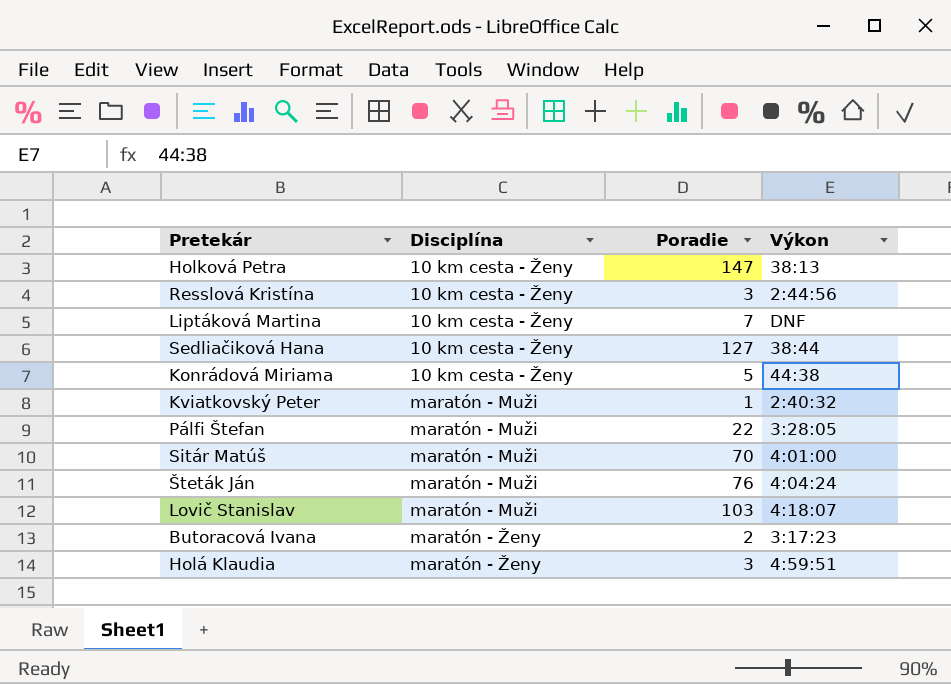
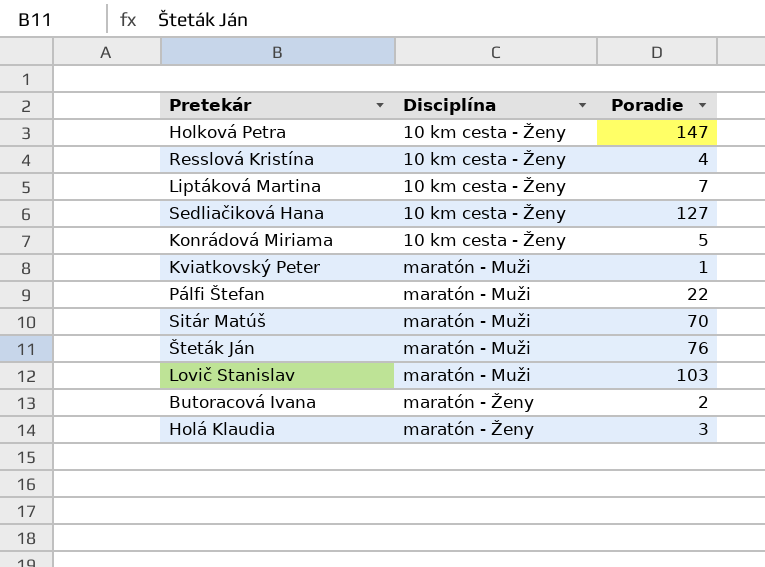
column Výkon | position: 4 -> none
Resslová Kristína | Poradie: 3 -> 4

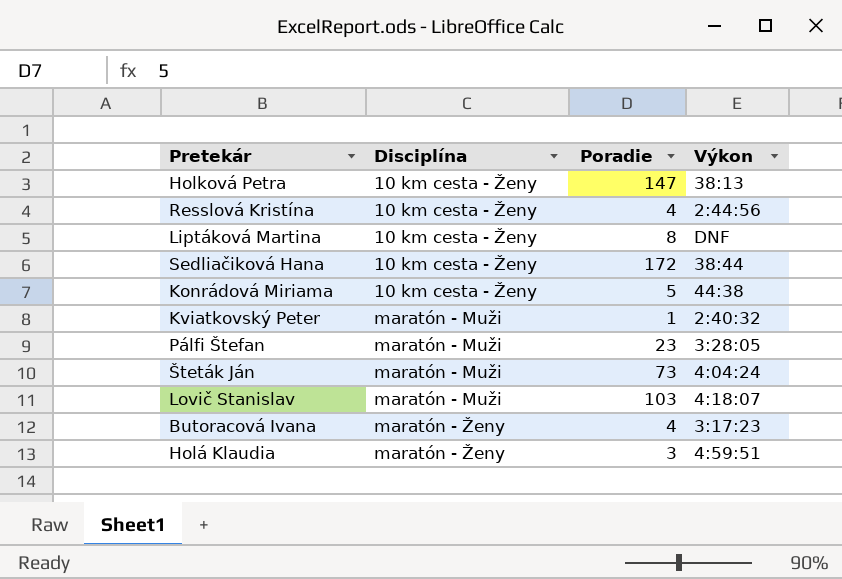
column Výkon | position: none -> 4
row Sitár Matúš: maratón - Muži | 70 -> none
Liptáková Martina | Poradie: 7 -> 8
Sedliačiková Hana | Poradie: 127 -> 172
Pálfi Štefan | Poradie: 22 -> 23
Šteták Ján | Poradie: 76 -> 73
Butoracová Ivana | Poradie: 2 -> 4

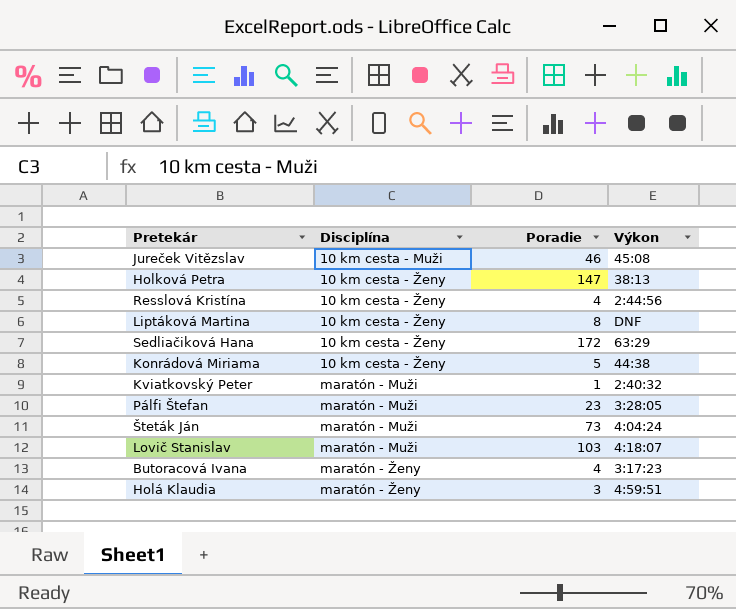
row Jureček Vitězslav: none -> 10 km cesta - Muži | 46 | 45:08
Sedliačiková Hana | Výkon: 38:44 -> 63:29

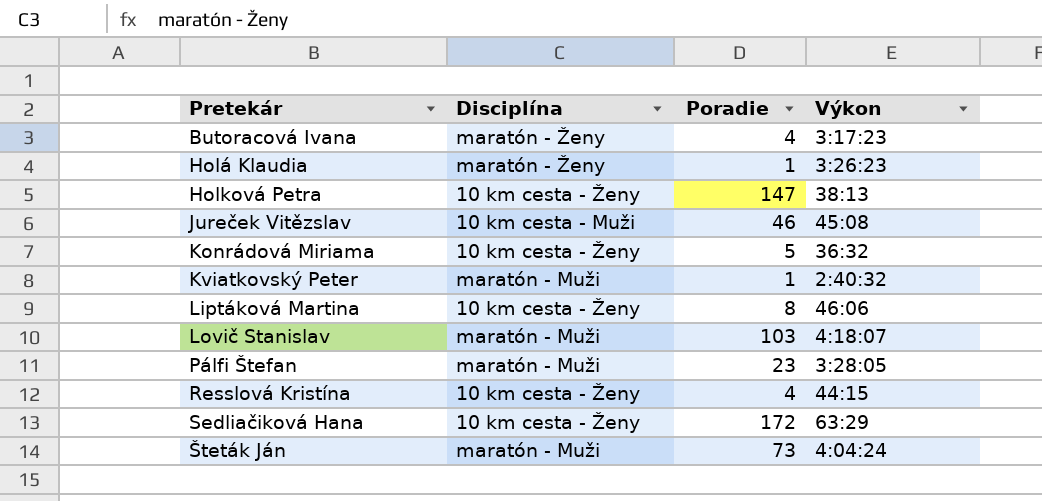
row order: Disciplína ascending -> Pretekár ascending
Holá Klaudia | Poradie: 3 -> 1
Holá Klaudia | Výkon: 4:59:51 -> 3:26:23
Konrádová Miriama | Výkon: 44:38 -> 36:32
Liptáková Martina | Výkon: DNF -> 46:06
Resslová Kristína | Výkon: 2:44:56 -> 44:15

